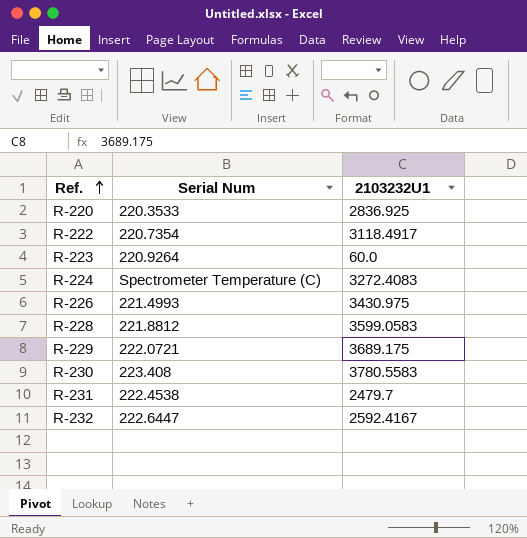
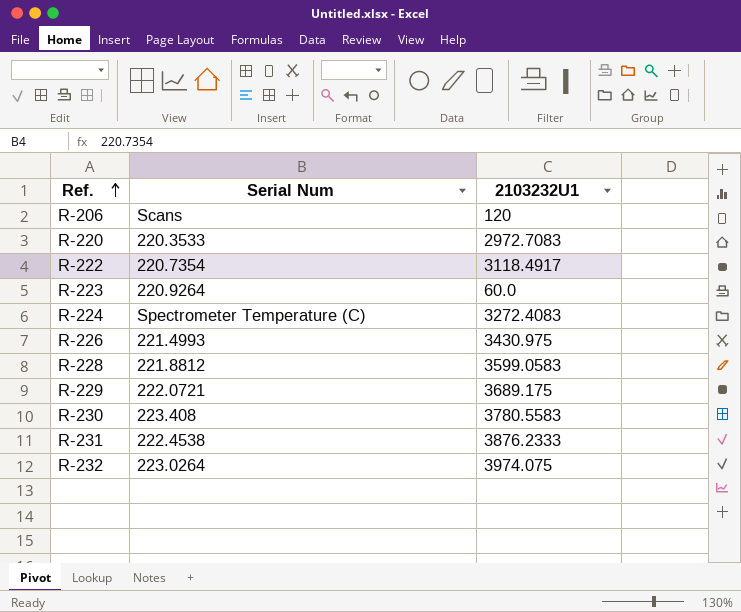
row R-206: none -> Scans | 120
R-220 | 2103232U1: 2836.925 -> 2972.7083
R-231 | 2103232U1: 2479.7 -> 3876.2333
R-232 | Serial Num: 222.6447 -> 223.0264
R-232 | 2103232U1: 2592.4167 -> 3974.075

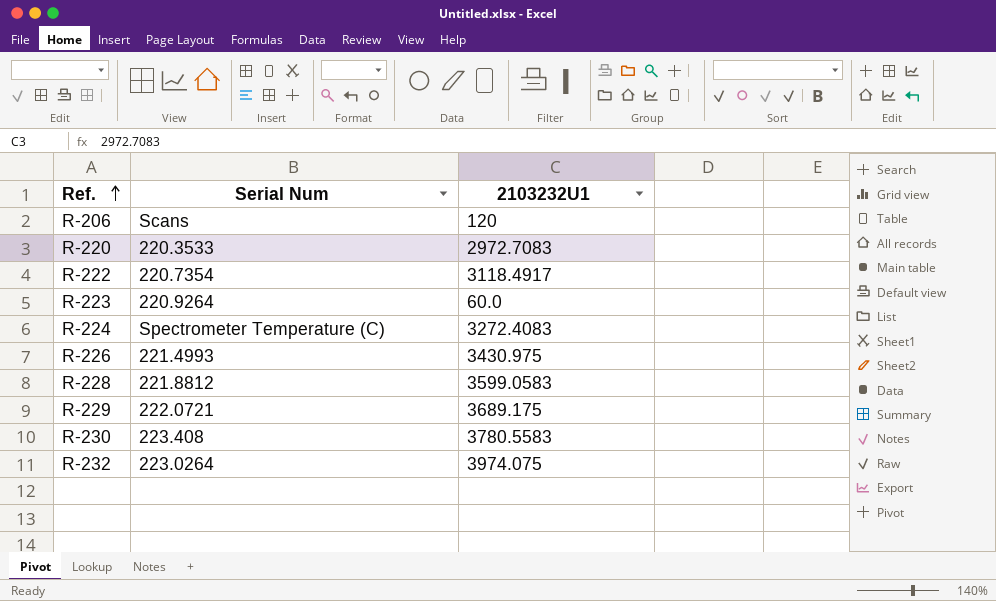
row R-231: 222.4538 | 3876.2333 -> none

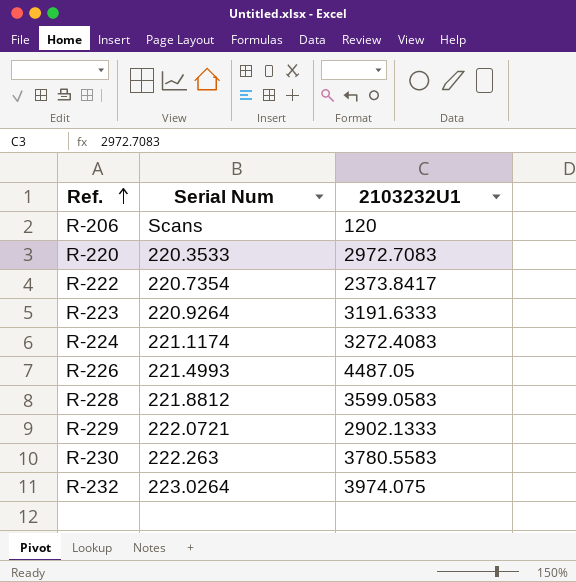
R-222 | 2103232U1: 3118.4917 -> 2373.8417
R-223 | 2103232U1: 60.0 -> 3191.6333
R-224 | Serial Num: Spectrometer Temperature (C) -> 221.1174
R-226 | 2103232U1: 3430.975 -> 4487.05
R-229 | 2103232U1: 3689.175 -> 2902.1333
R-230 | Serial Num: 223.408 -> 222.263

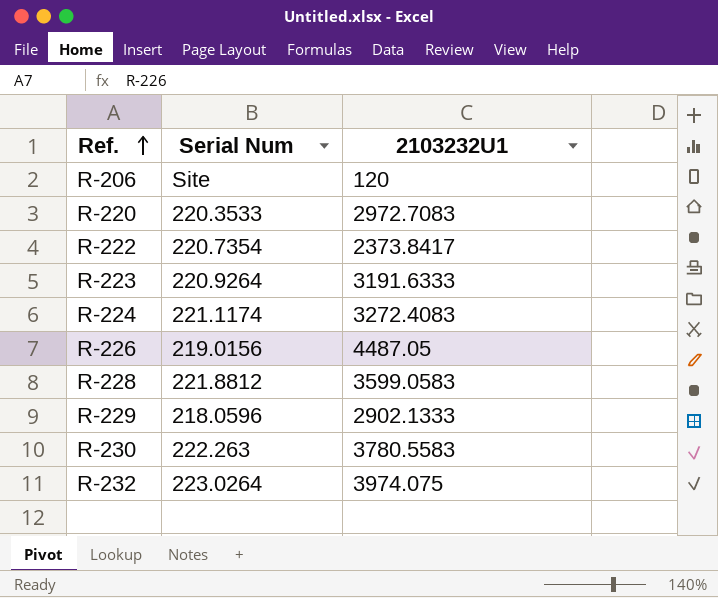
R-206 | Serial Num: Scans -> Site
R-226 | Serial Num: 221.4993 -> 219.0156
R-229 | Serial Num: 222.0721 -> 218.0596

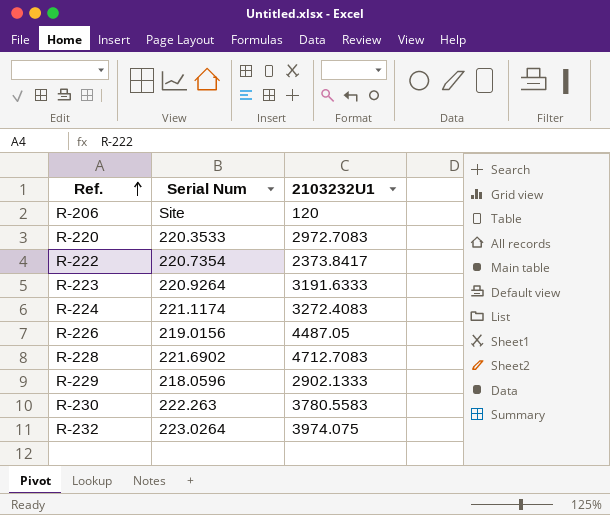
R-228 | Serial Num: 221.8812 -> 221.6902
R-228 | 2103232U1: 3599.0583 -> 4712.7083

